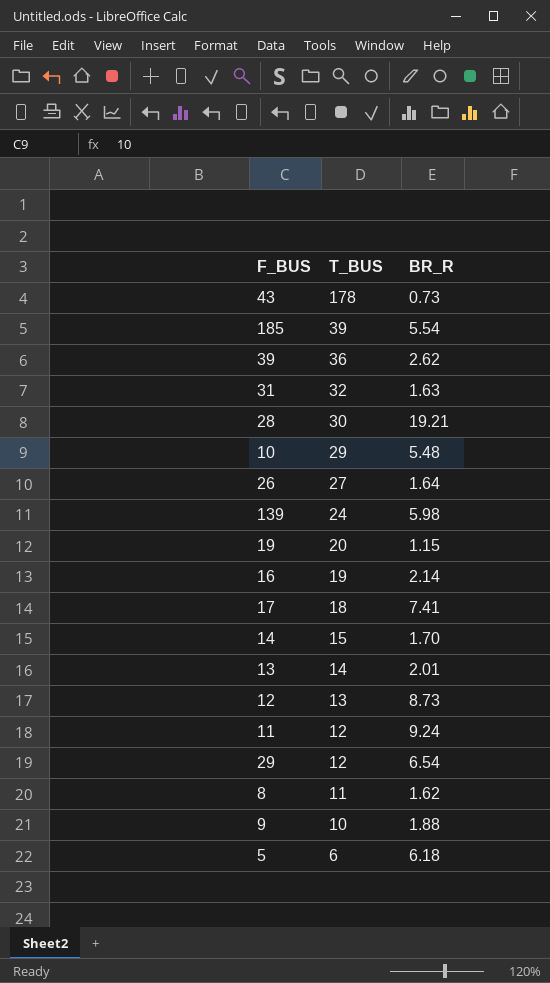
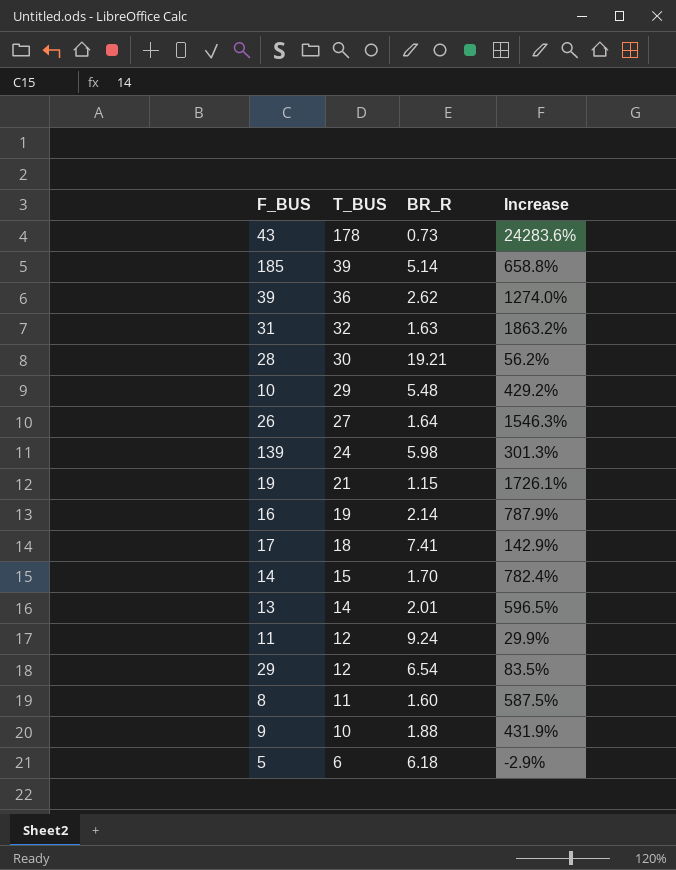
column Increase | formula: none -> ([T_BUS] - [BR_R]) / [BR_R]
row 12: 13 | 8.73 -> none
185 | BR_R: 5.54 -> 5.14
19 | T_BUS: 20 -> 21
8 | BR_R: 1.62 -> 1.60

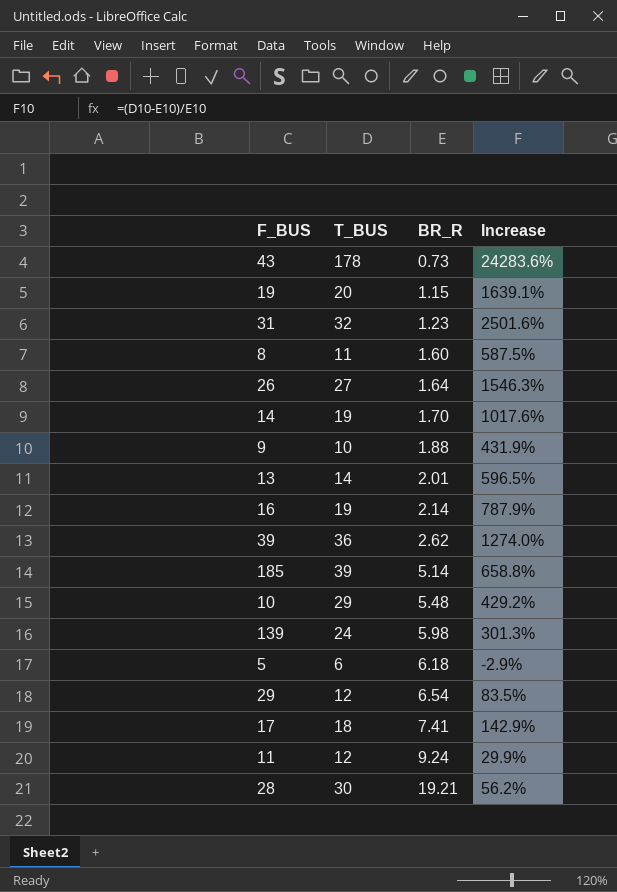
row order: T_BUS descending -> BR_R ascending
19 | T_BUS: 21 -> 20
19 | Increase: 1726.1% -> 1639.1%
31 | BR_R: 1.63 -> 1.23
31 | Increase: 1863.2% -> 2501.6%
14 | T_BUS: 15 -> 19
14 | Increase: 782.4% -> 1017.6%

